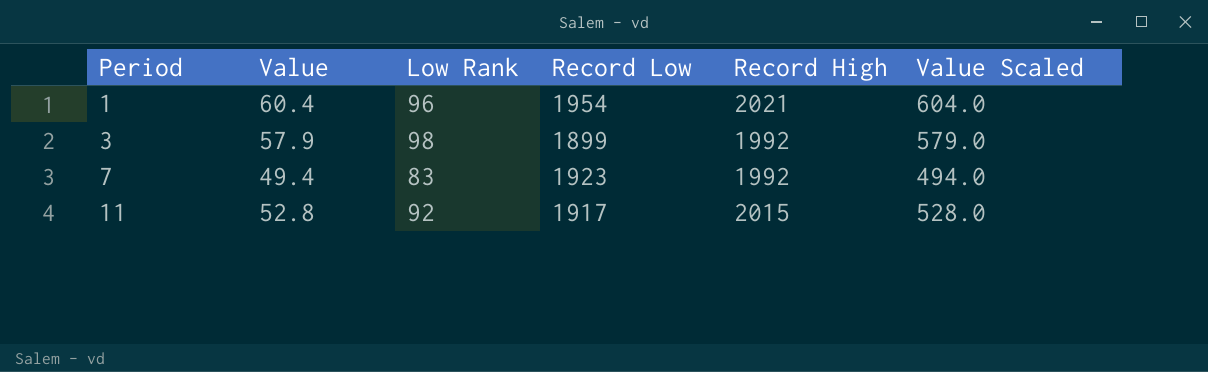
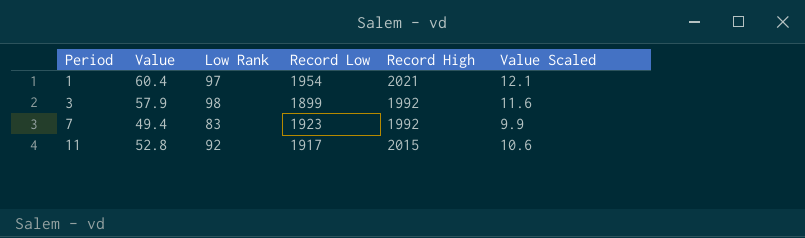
column Value Scaled | formula: [Value] * 10 -> [Value] * 0.2
1 | Low Rank: 96 -> 97

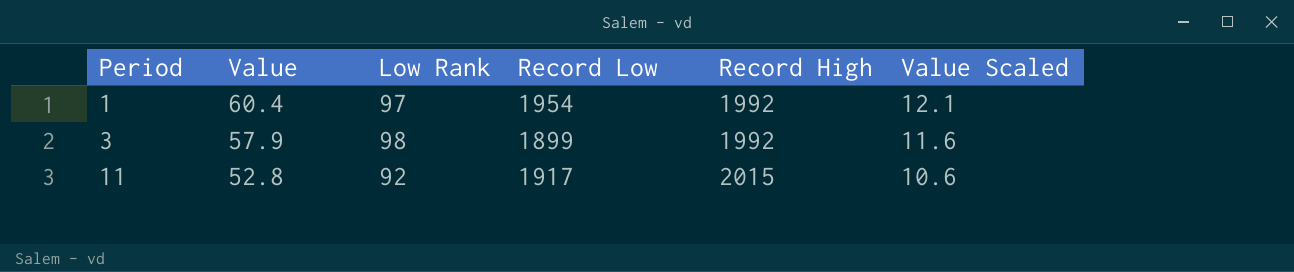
row 7: 49.4 | 83 | 1923 | 1992 | 9.9 -> none
1 | Record High: 2021 -> 1992

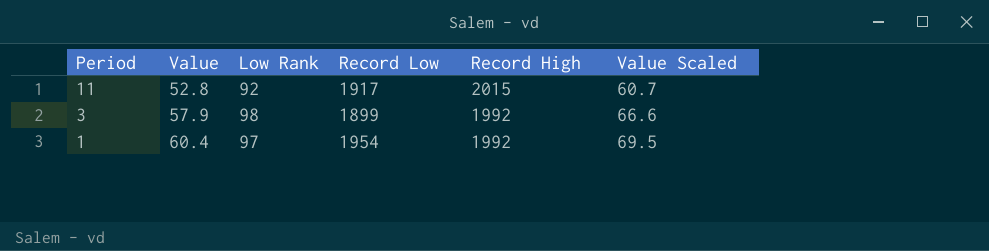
row order: Period ascending -> Period descending
column Value Scaled | formula: [Value] * 0.2 -> [Value] * 1.15

